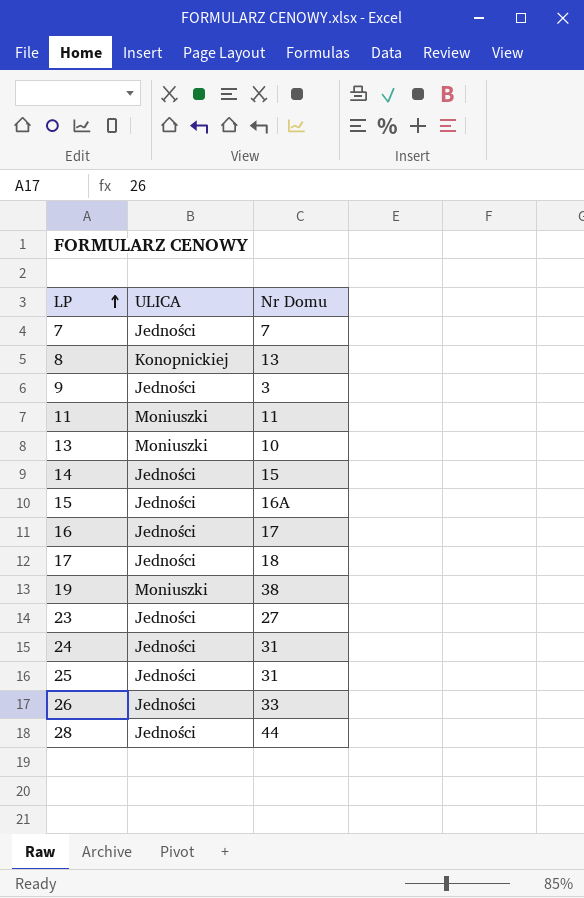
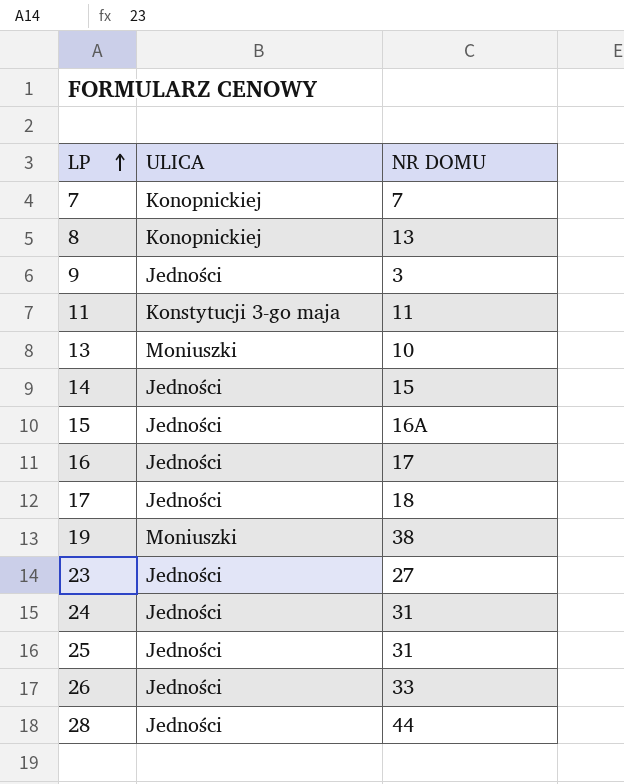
column name: Nr Domu -> NR DOMU
7 | ULICA: Jedności -> Konopnickiej
11 | ULICA: Moniuszki -> Konstytucji 3-go maja

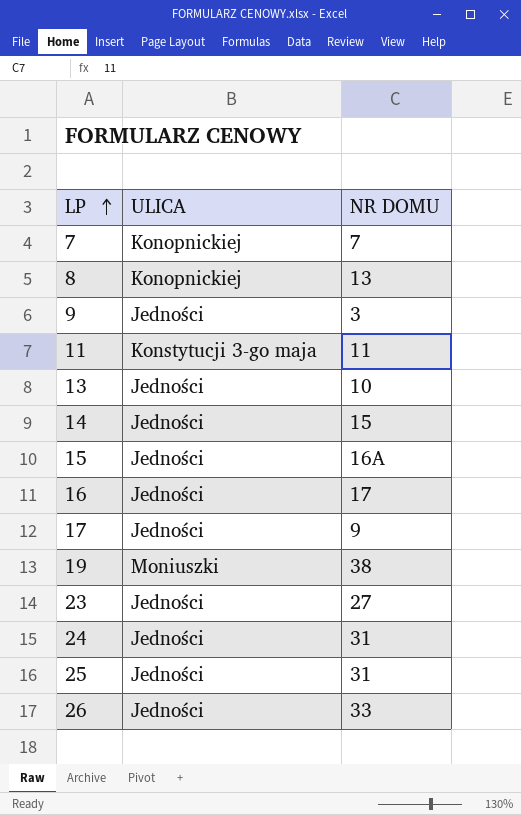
row 28: Jedności | 44 -> none
13 | ULICA: Moniuszki -> Jedności
17 | NR DOMU: 18 -> 9

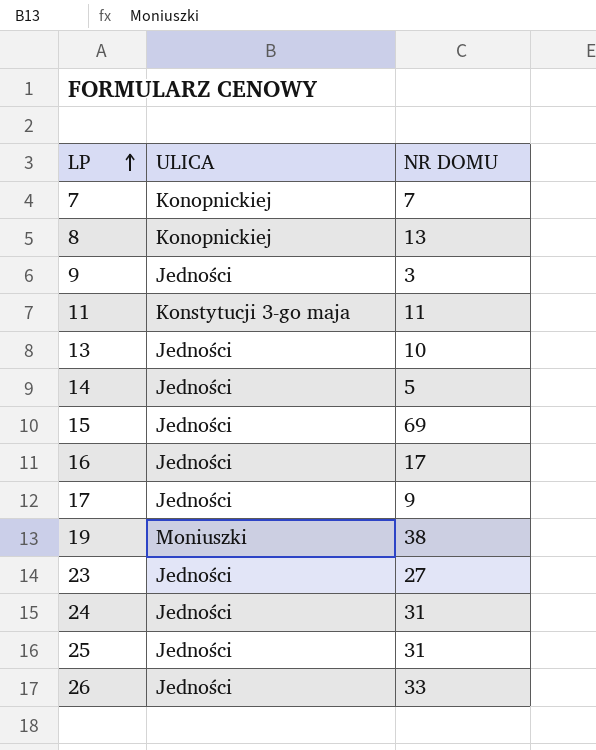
14 | NR DOMU: 15 -> 5
15 | NR DOMU: 16A -> 69

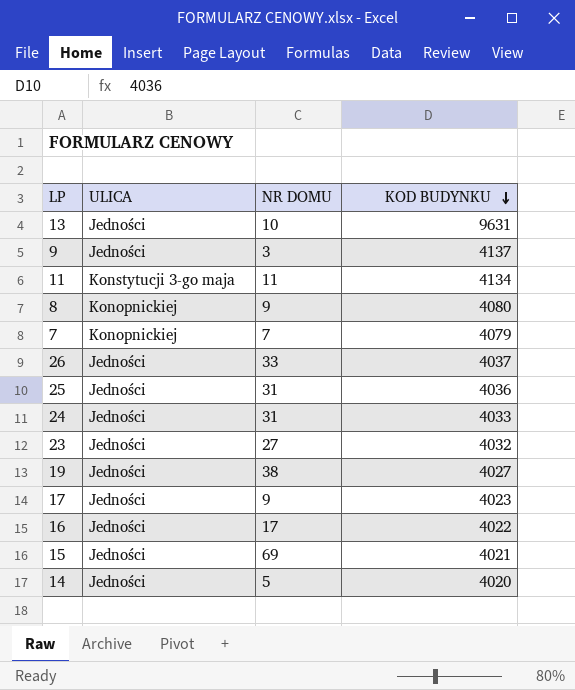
row order: LP ascending -> KOD BUDYNKU descending
column KOD BUDYNKU | position: none -> 4
8 | NR DOMU: 13 -> 9
19 | ULICA: Moniuszki -> Jedności

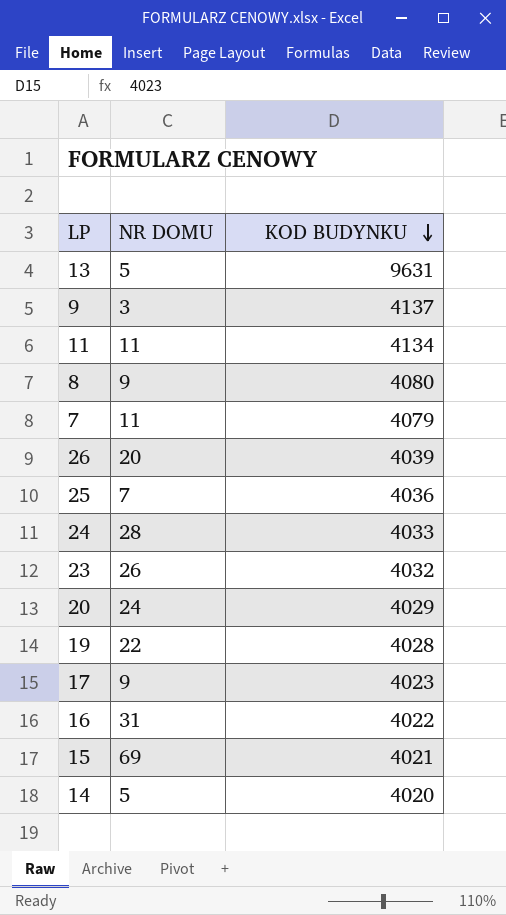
column ULICA | position: 2 -> none
13 | NR DOMU: 10 -> 5
7 | NR DOMU: 7 -> 11
26 | NR DOMU: 33 -> 20
26 | KOD BUDYNKU: 4037 -> 4039
25 | NR DOMU: 31 -> 7
24 | NR DOMU: 31 -> 28
23 | NR DOMU: 27 -> 26
row 20: none -> 24 | 4029
19 | NR DOMU: 38 -> 22
19 | KOD BUDYNKU: 4027 -> 4028
16 | NR DOMU: 17 -> 31

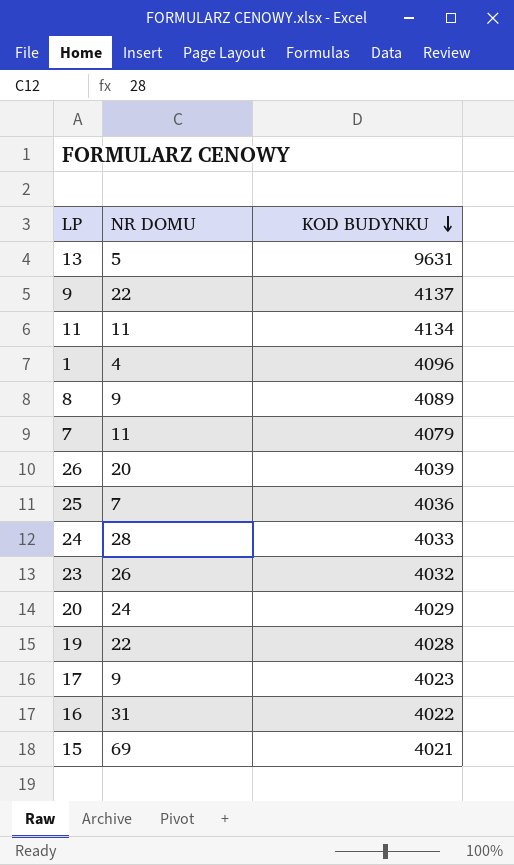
row 14: 5 | 4020 -> none
9 | NR DOMU: 3 -> 22
row 1: none -> 4 | 4096
8 | KOD BUDYNKU: 4080 -> 4089

